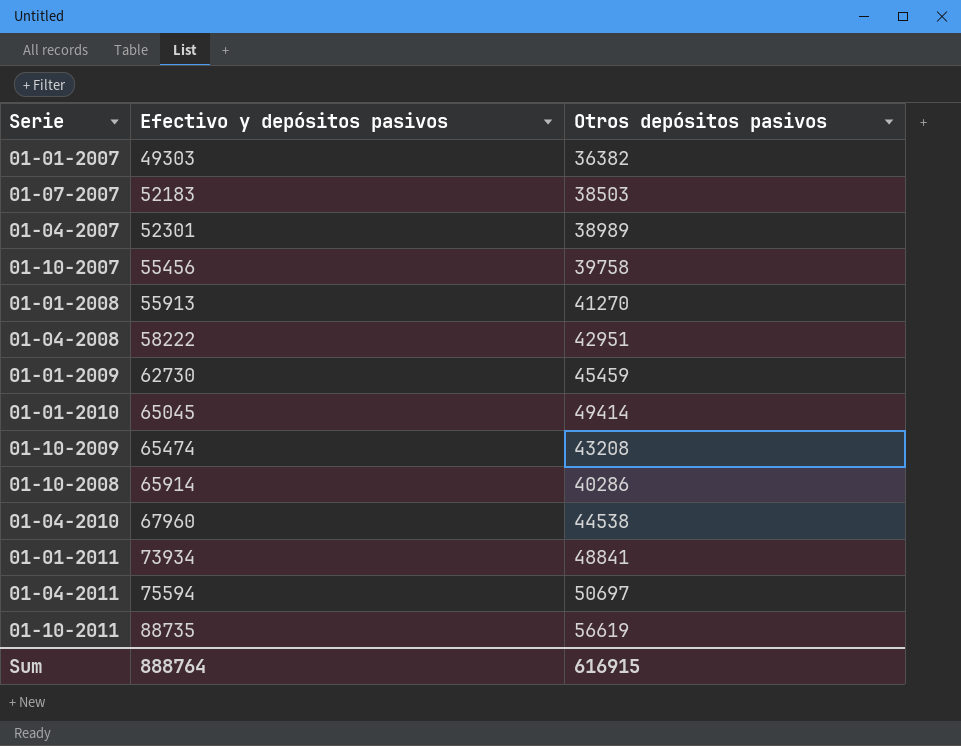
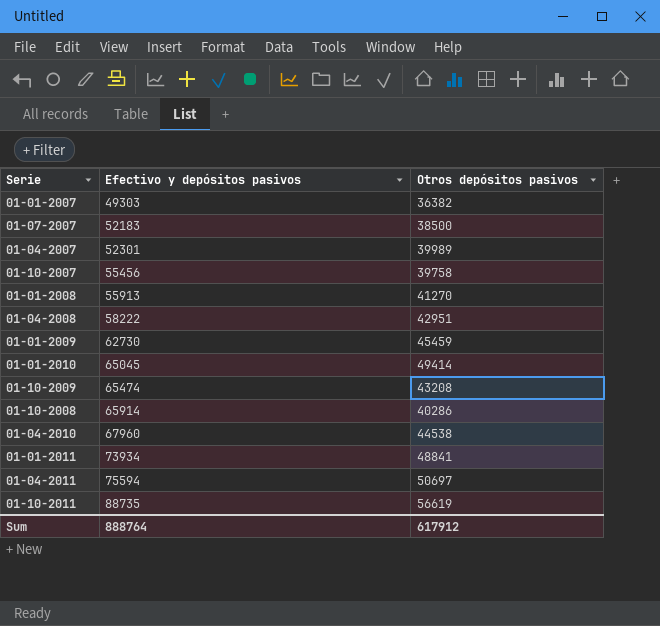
01-07-2007 | Otros depósitos pasivos: 38503 -> 38500
01-04-2007 | Otros depósitos pasivos: 38989 -> 39989
Sum | Otros depósitos pasivos: 616915 -> 617912

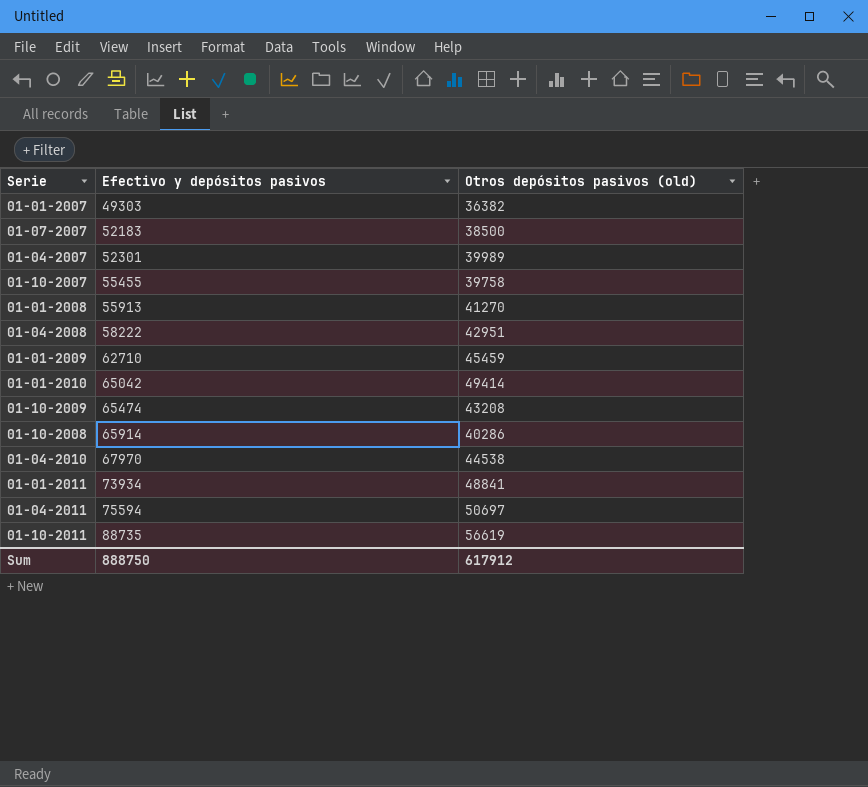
column name: Otros depósitos pasivos -> Otros depósitos pasivos (old)
01-10-2007 | Efectivo y depósitos pasivos: 55456 -> 55455
01-01-2009 | Efectivo y depósitos pasivos: 62730 -> 62710
01-01-2010 | Efectivo y depósitos pasivos: 65045 -> 65042
01-04-2010 | Efectivo y depósitos pasivos: 67960 -> 67970
Sum | Efectivo y depósitos pasivos: 888764 -> 888750

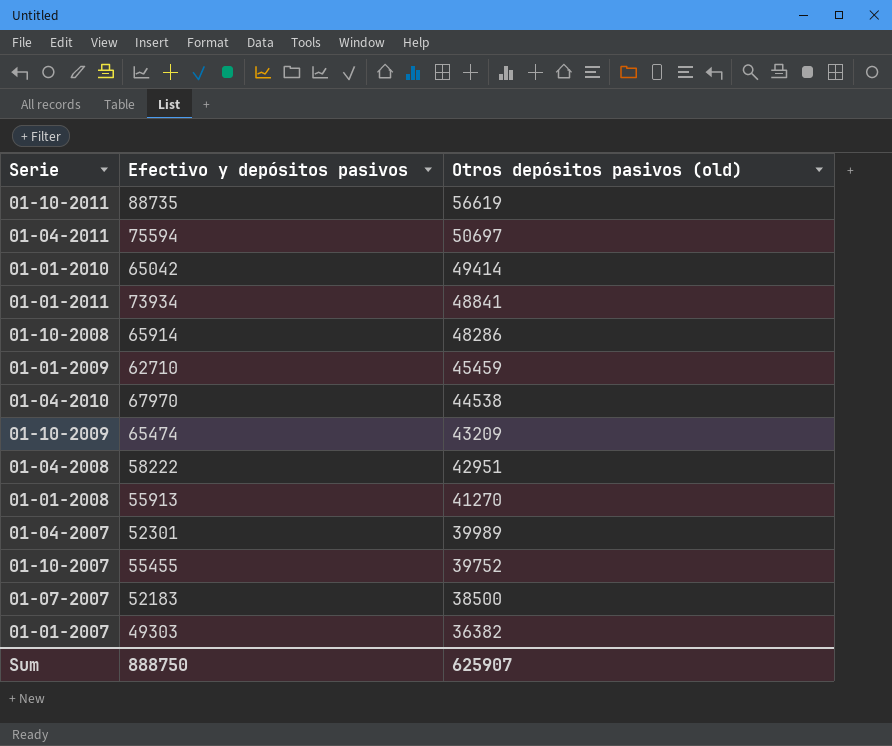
row order: Efectivo y depósitos pasivos ascending -> Otros depósitos pasivos (old) descending
01-10-2008 | Otros depósitos pasivos (old): 40286 -> 48286
01-10-2009 | Otros depósitos pasivos (old): 43208 -> 43209
01-10-2007 | Otros depósitos pasivos (old): 39758 -> 39752
Sum | Otros depósitos pasivos (old): 617912 -> 625907

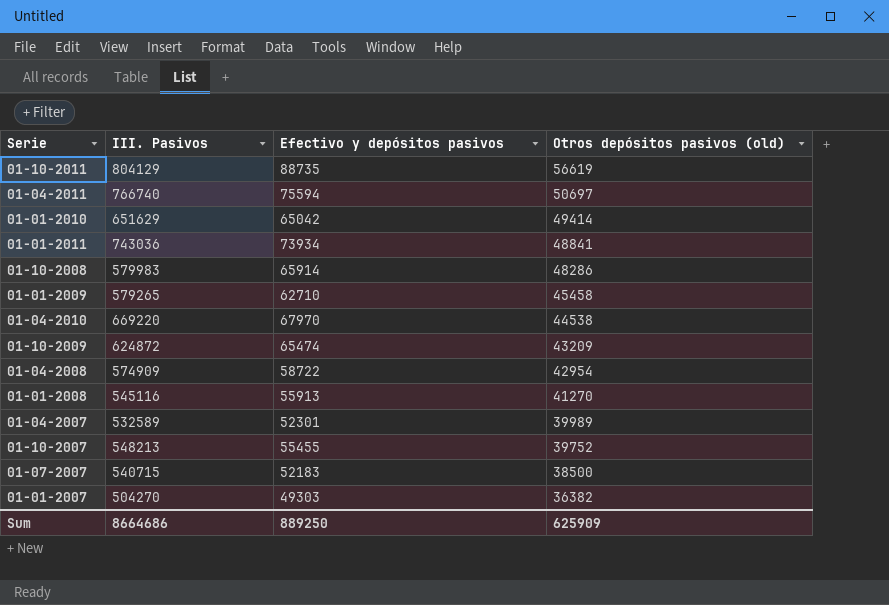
column III. Pasivos | position: none -> 2
01-01-2009 | Otros depósitos pasivos (old): 45459 -> 45458
01-04-2008 | Efectivo y depósitos pasivos: 58222 -> 58722
01-04-2008 | Otros depósitos pasivos (old): 42951 -> 42954
Sum | Efectivo y depósitos pasivos: 888750 -> 889250
Sum | Otros depósitos pasivos (old): 625907 -> 625909

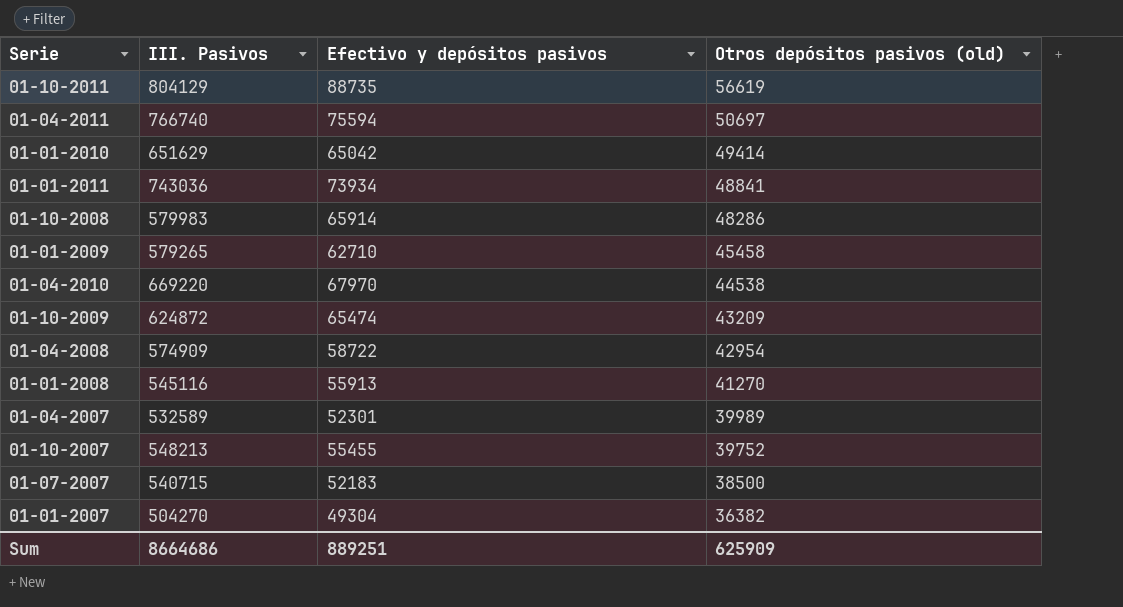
01-01-2007 | Efectivo y depósitos pasivos: 49303 -> 49304
Sum | Efectivo y depósitos pasivos: 889250 -> 889251

